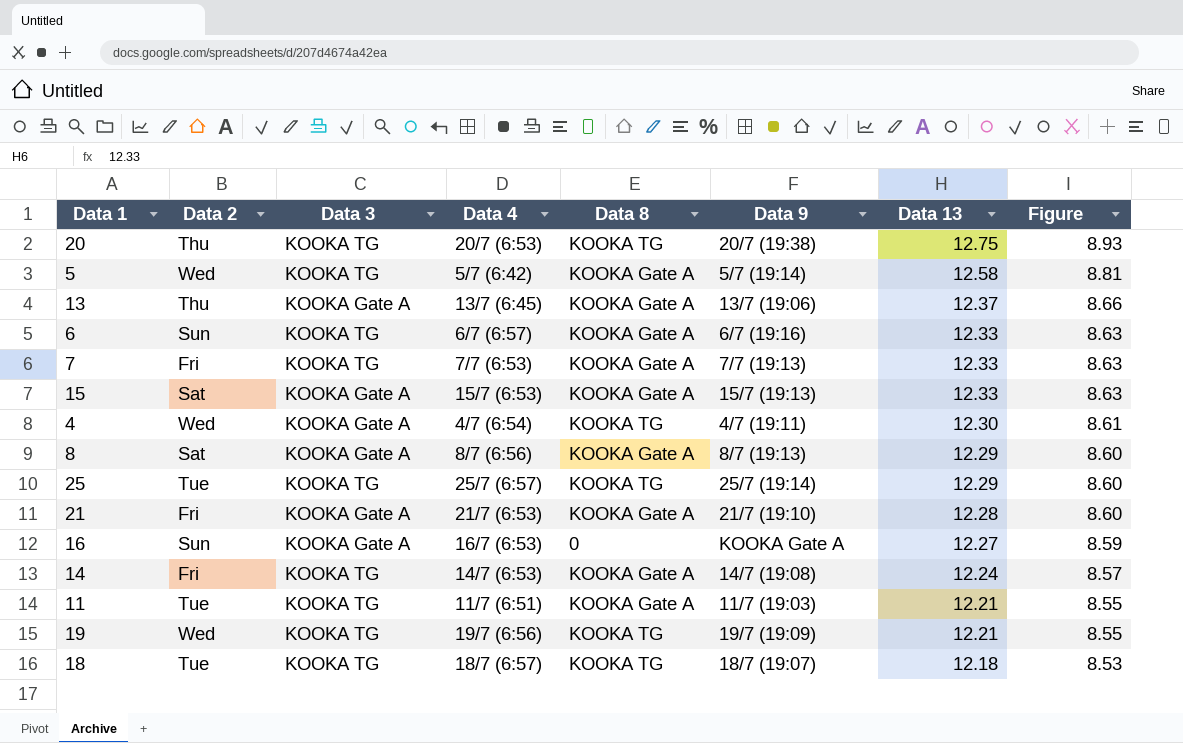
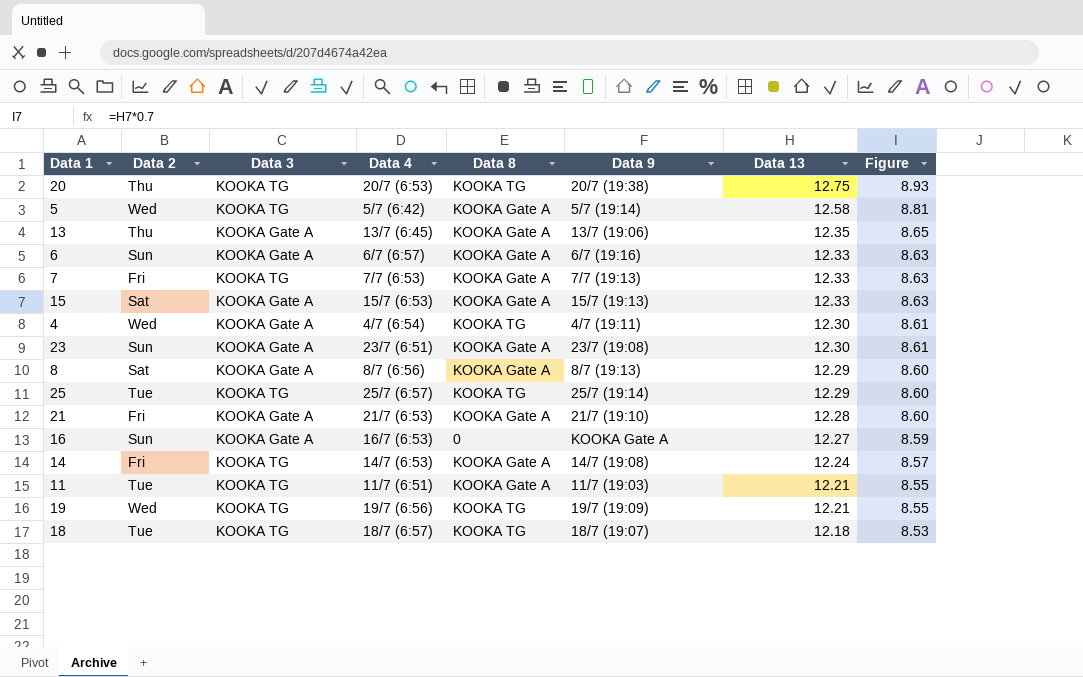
13 | Data 13: 12.37 -> 12.35
13 | Figure: 8.66 -> 8.65
6 | Data 3: KOOKA TG -> KOOKA Gate A
row 23: none -> Sun | KOOKA Gate A | 23/7 (6:51) | KOOKA Gate A | 23/7 (19:08) | 12.30 | 8.61

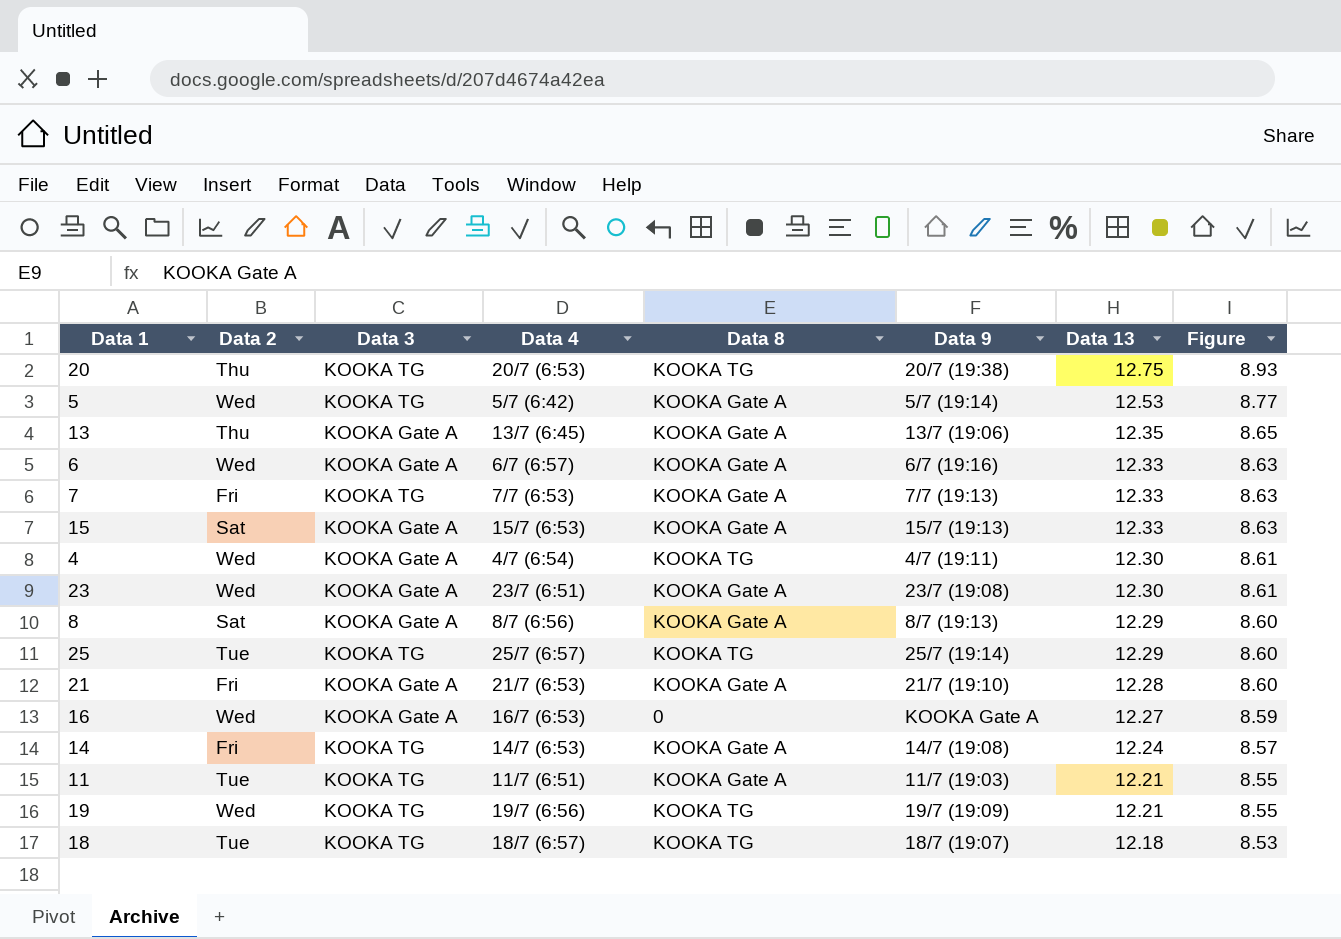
5 | Data 13: 12.58 -> 12.53
5 | Figure: 8.81 -> 8.77
6 | Data 2: Sun -> Wed
23 | Data 2: Sun -> Wed
16 | Data 2: Sun -> Wed

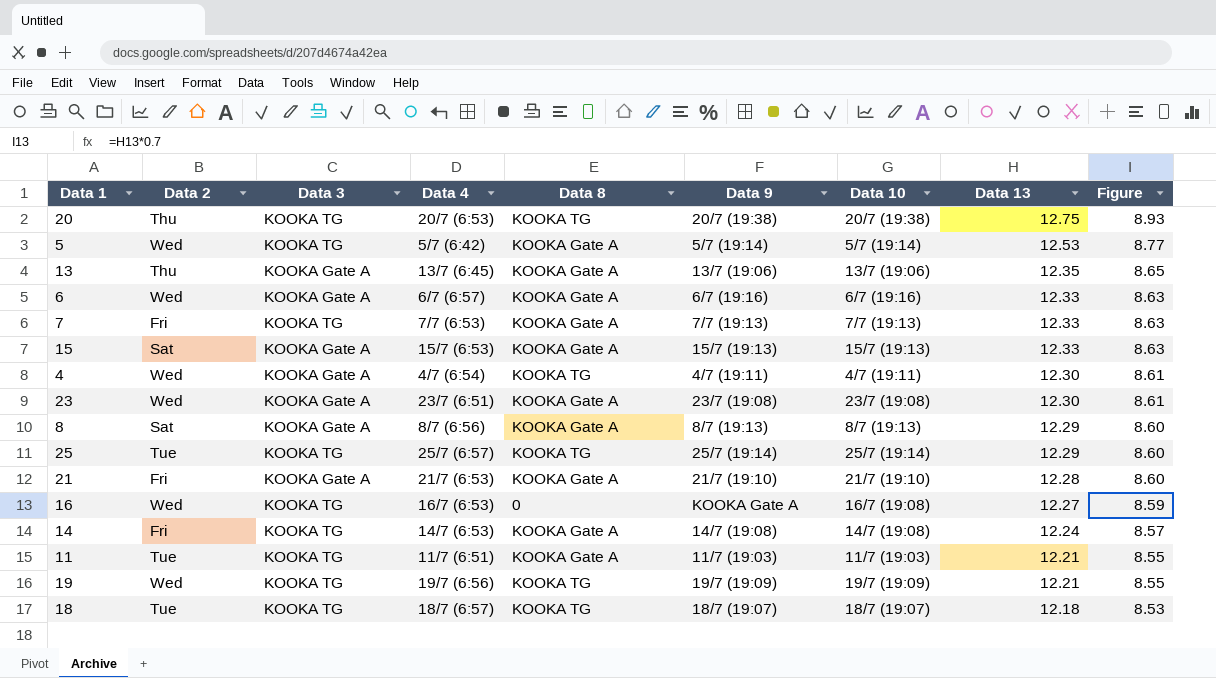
column Data 10 | position: none -> 7
16 | Data 3: KOOKA Gate A -> KOOKA TG

